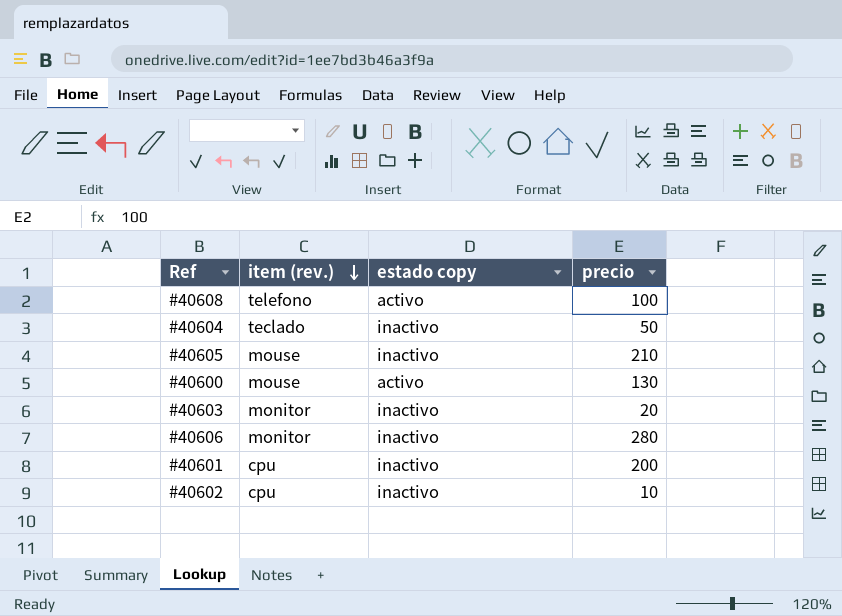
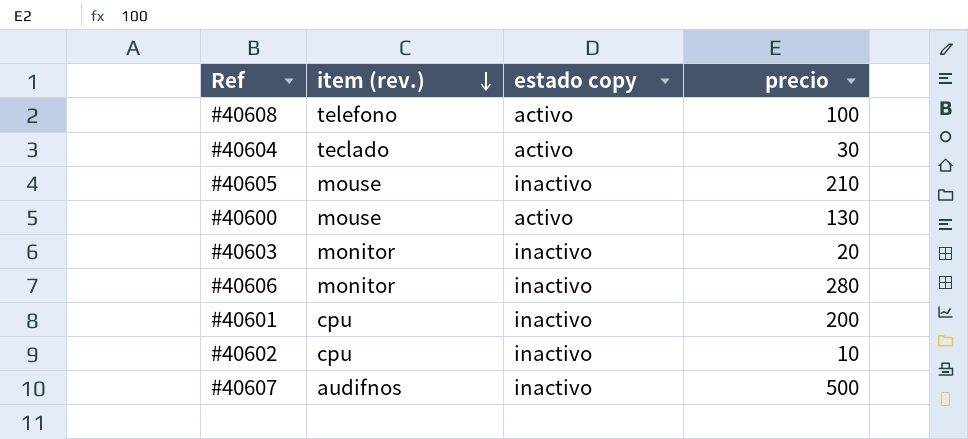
#40604 | estado copy: inactivo -> activo
#40604 | precio: 50 -> 30
row #40607: none -> audifnos | inactivo | 500

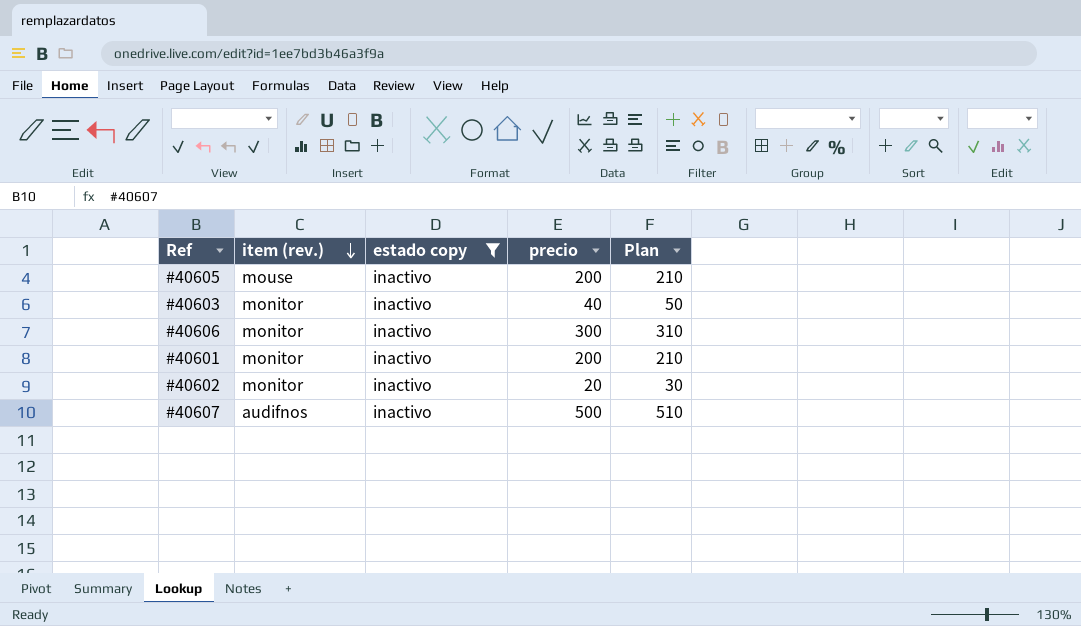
filter: none -> estado copy = inactivo
column Plan | formula: none -> [precio] + 10
#40605 | precio: 210 -> 200
#40603 | precio: 20 -> 40
#40606 | precio: 280 -> 300
#40601 | item (rev.): cpu -> monitor
#40602 | item (rev.): cpu -> monitor
#40602 | precio: 10 -> 20

